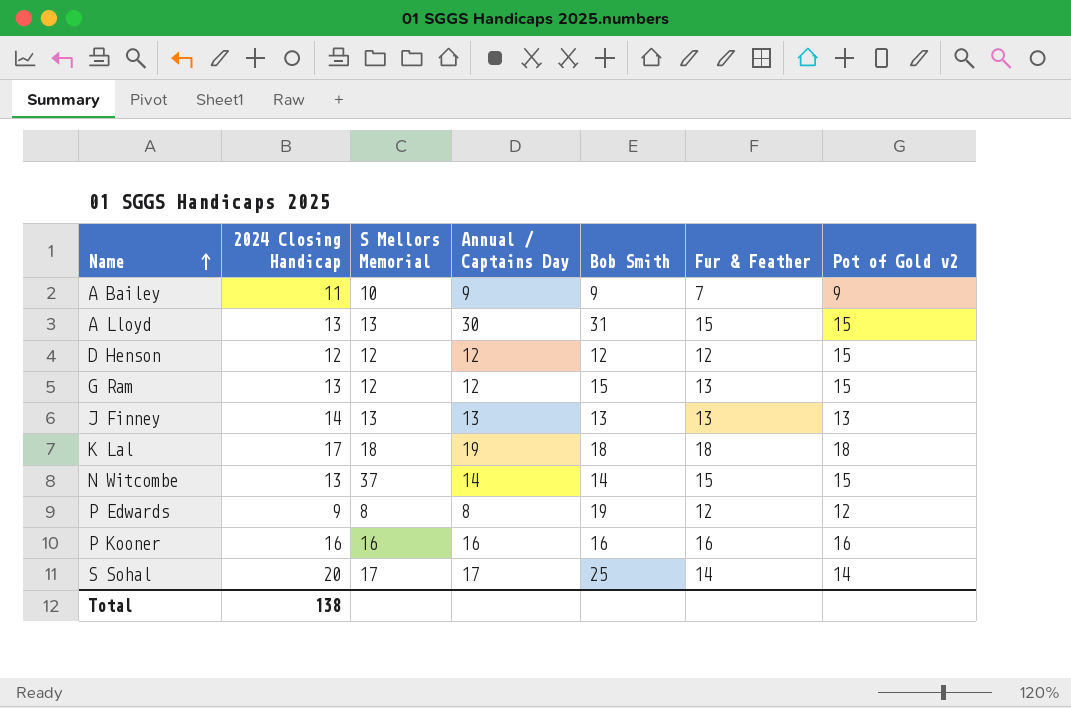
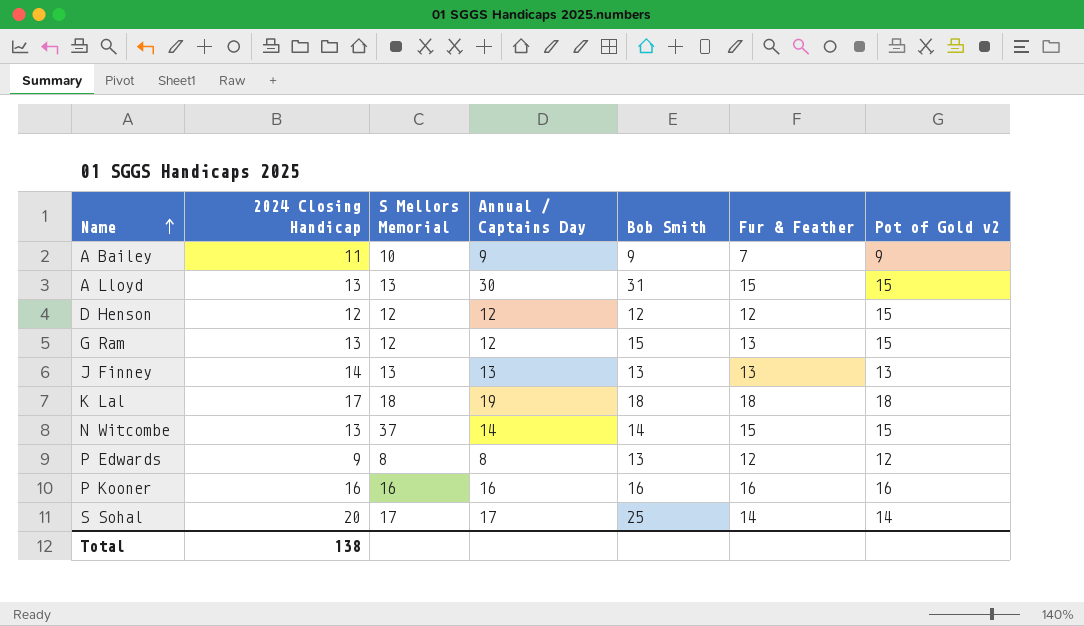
P Edwards | Bob Smith: 19 -> 13

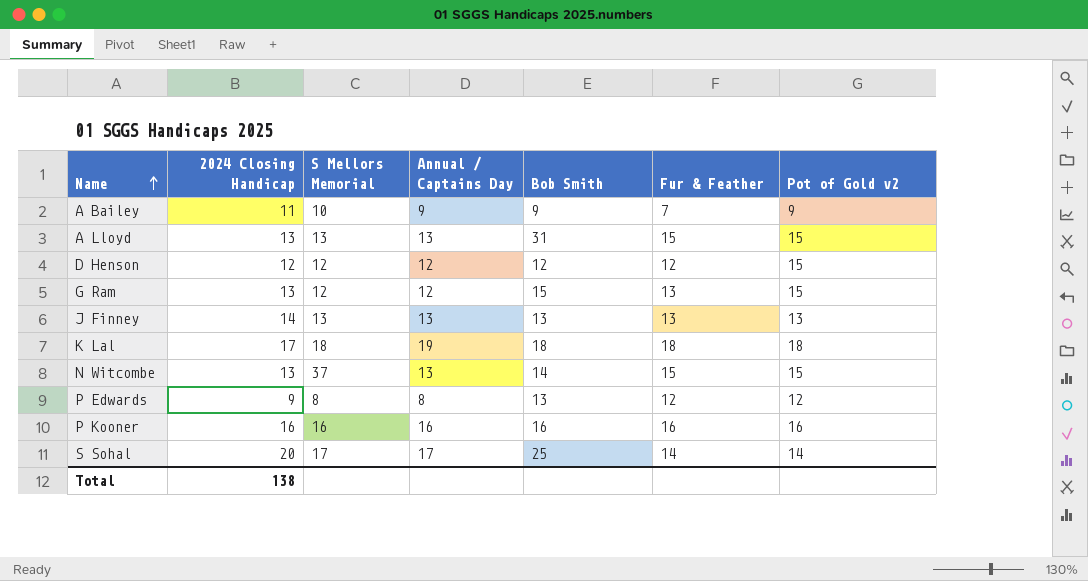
A Lloyd | Annual / Captains Day: 30 -> 13
N Witcombe | Annual / Captains Day: 14 -> 13

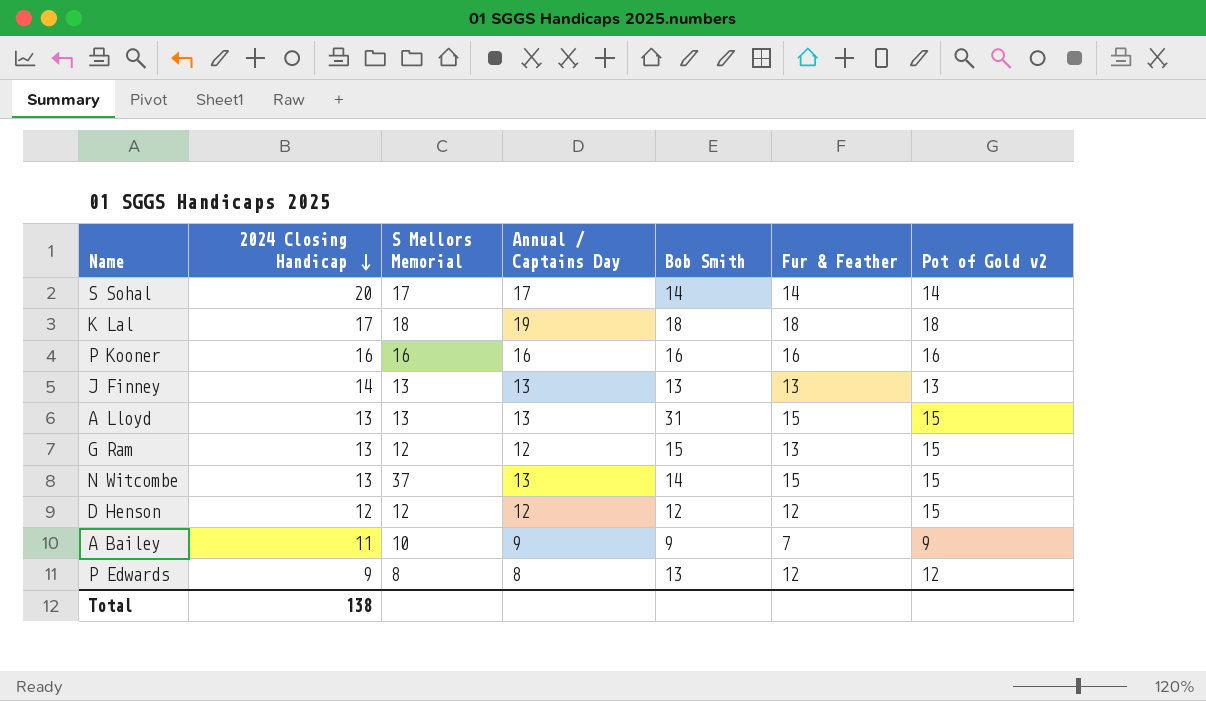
row order: Name ascending -> 2024 Closing Handicap descending
S Sohal | Bob Smith: 25 -> 14

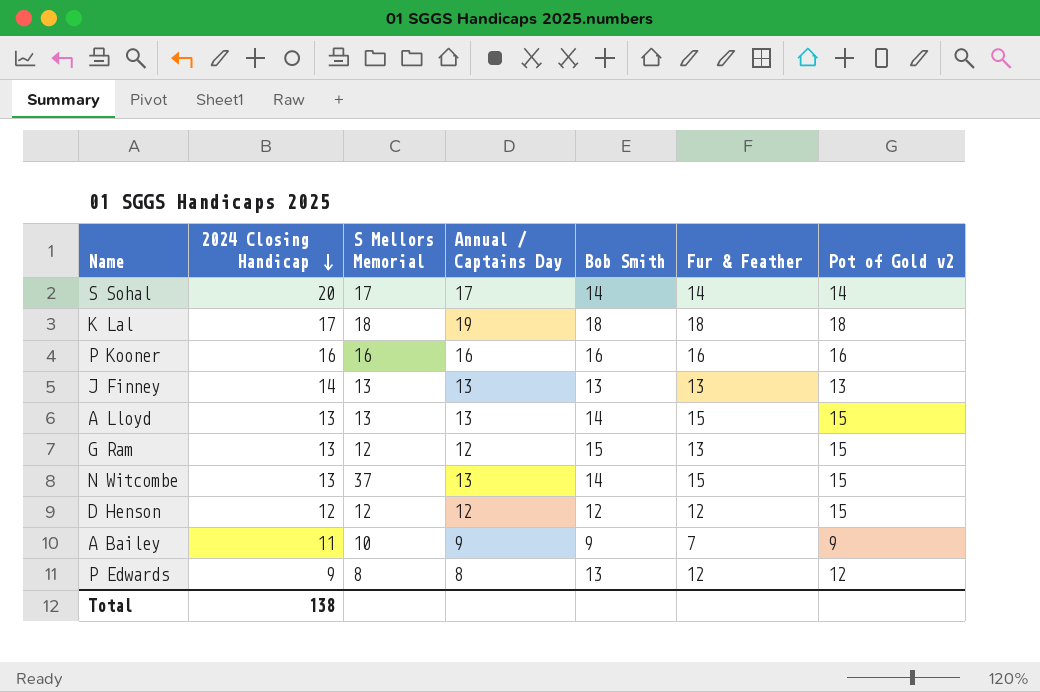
A Lloyd | Bob Smith: 31 -> 14

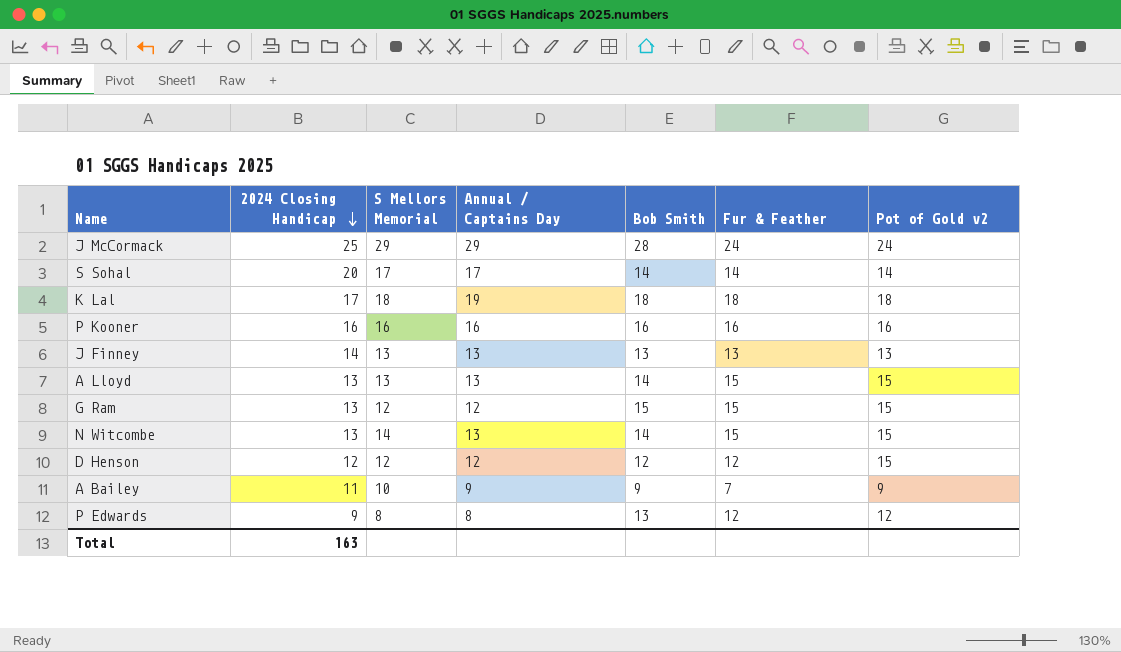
row J McCormack: none -> 25 | 29 | 29 | 28 | 24 | 24
G Ram | Fur & Feather: 13 -> 15
N Witcombe | S Mellors Memorial: 37 -> 14
Total | 2024 Closing Handicap: 138 -> 163

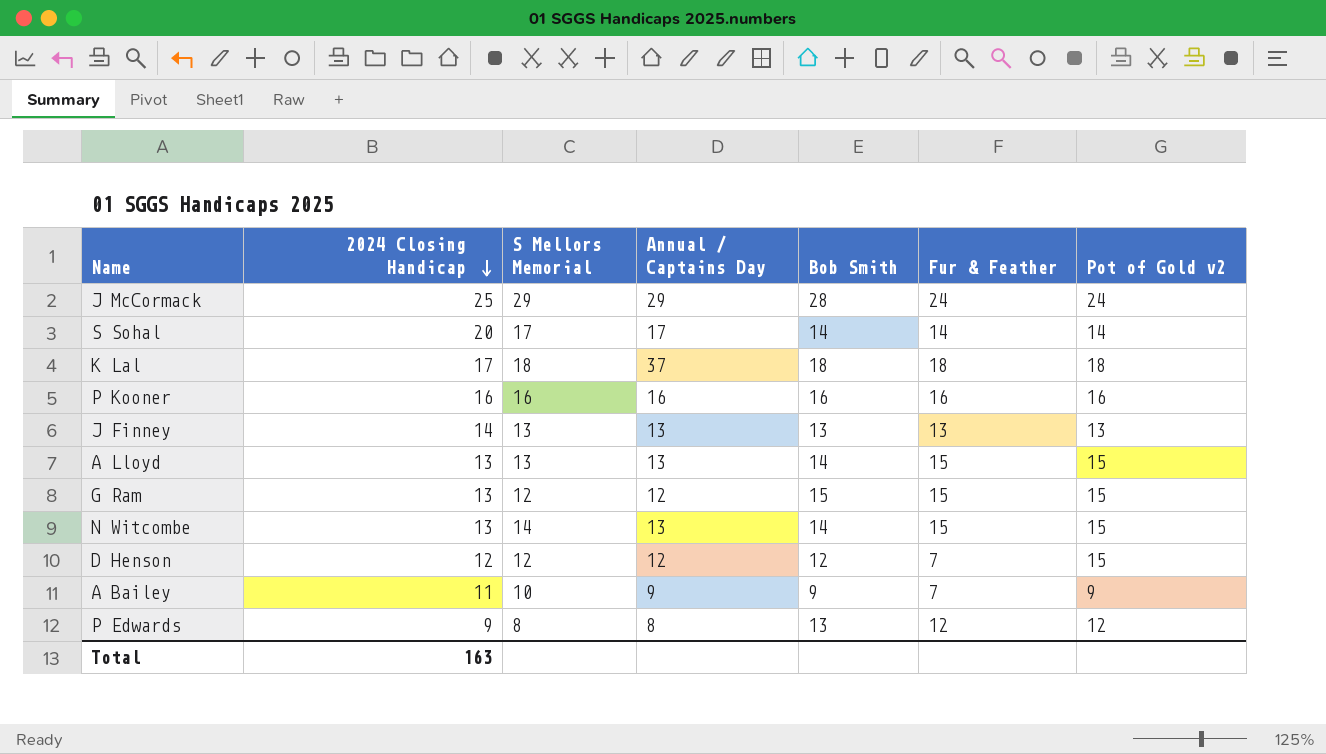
K Lal | Annual / Captains Day: 19 -> 37
D Henson | Fur & Feather: 12 -> 7

